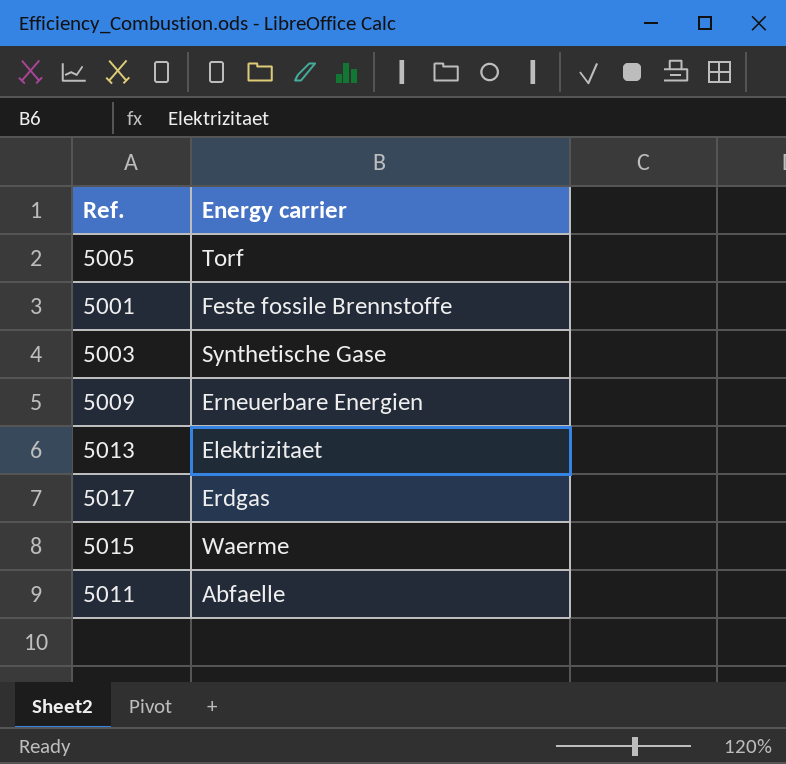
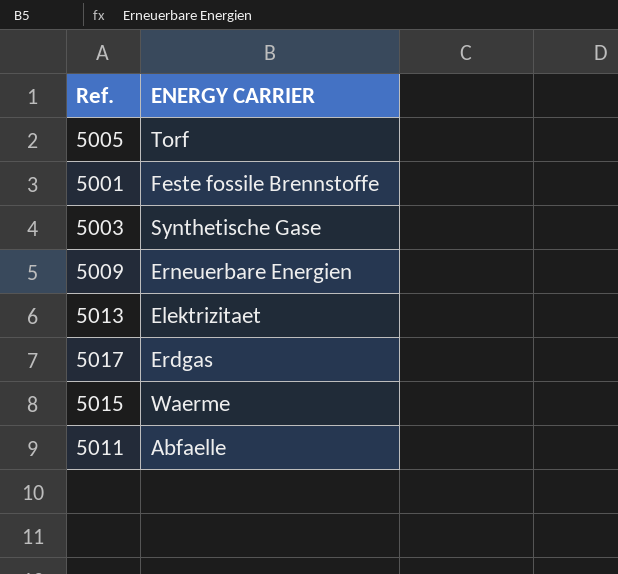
column name: Energy carrier -> ENERGY CARRIER

